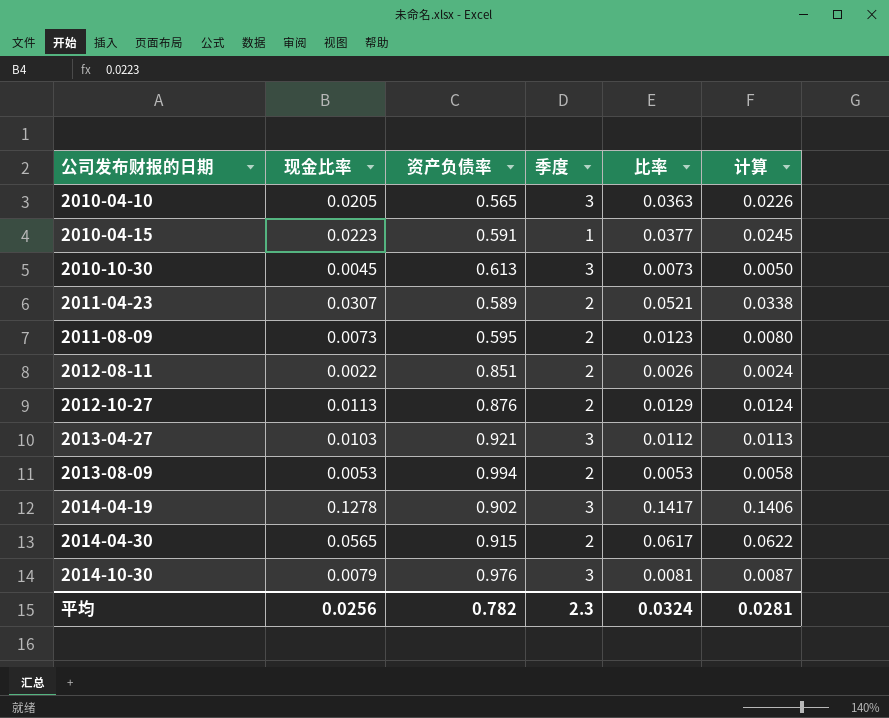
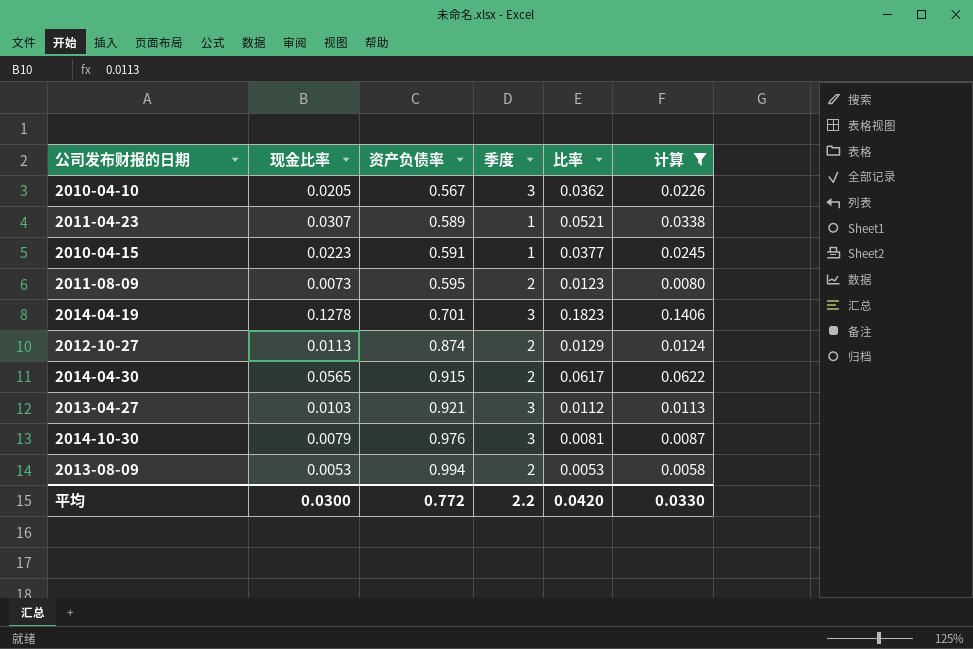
filter: none -> 计算 >= 0.0058
row order: 公司发布财报的日期 ascending -> 资产负债率 ascending
2010-04-10 | 资产负债率: 0.565 -> 0.567
2010-04-10 | 比率: 0.0363 -> 0.0362
2011-04-23 | 季度: 2 -> 1
2014-04-19 | 资产负债率: 0.902 -> 0.701
2014-04-19 | 比率: 0.1417 -> 0.1823
2012-10-27 | 资产负债率: 0.876 -> 0.874
平均 | 现金比率: 0.0256 -> 0.0300
平均 | 资产负债率: 0.782 -> 0.772
平均 | 季度: 2.3 -> 2.2
平均 | 比率: 0.0324 -> 0.0420
平均 | 计算: 0.0281 -> 0.0330

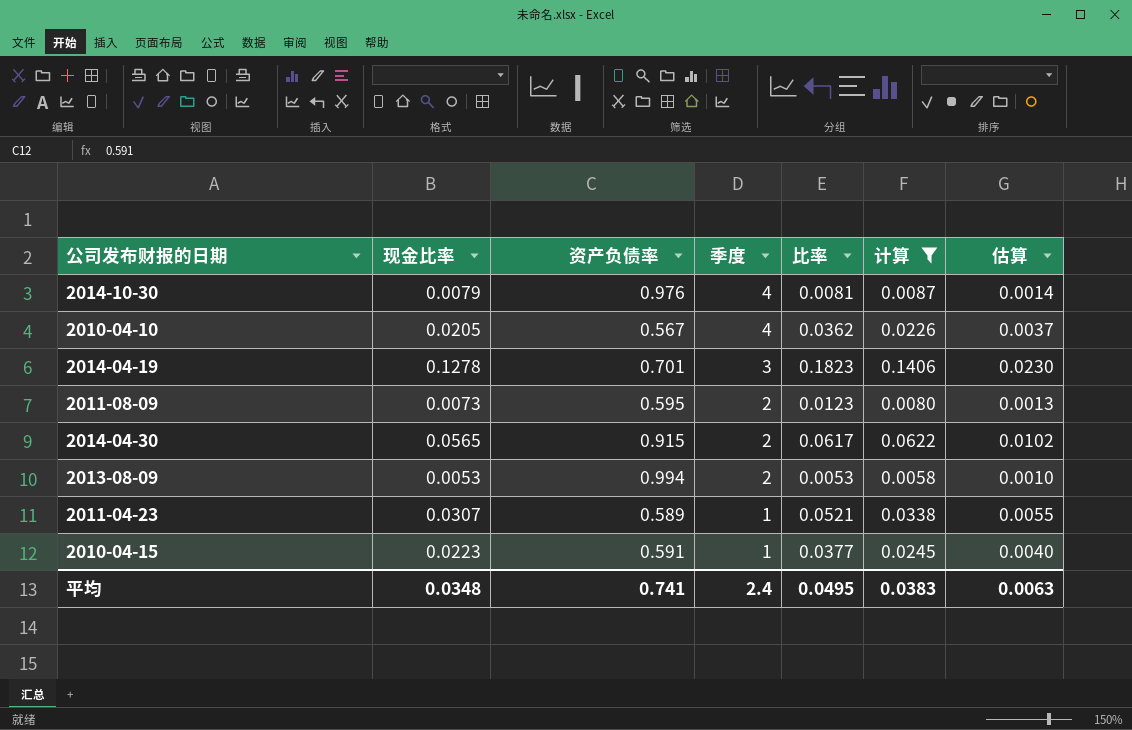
row order: 资产负债率 ascending -> 季度 descending
column 估算 | formula: none -> [现金比率] * 0.18
row 2012-10-27: 0.0113 | 0.874 | 2 | 0.0129 | 0.0124 -> none
row 2013-04-27: 0.0103 | 0.921 | 3 | 0.0112 | 0.0113 -> none
2014-10-30 | 季度: 3 -> 4
2010-04-10 | 季度: 3 -> 4
平均 | 现金比率: 0.0300 -> 0.0348
平均 | 资产负债率: 0.772 -> 0.741
平均 | 季度: 2.2 -> 2.4
平均 | 比率: 0.0420 -> 0.0495
平均 | 计算: 0.0330 -> 0.0383

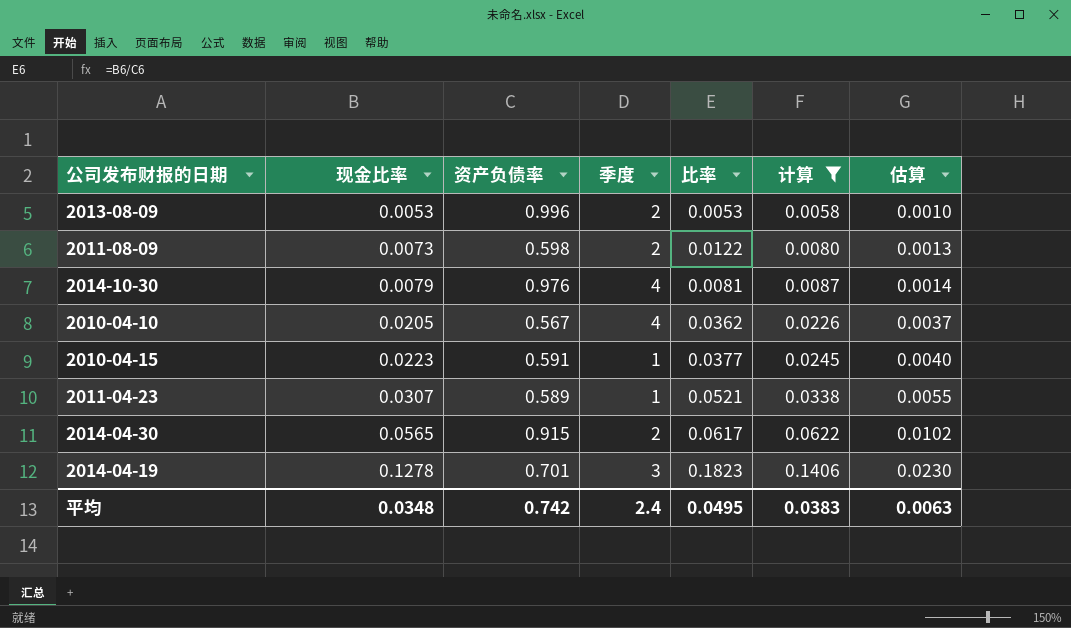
row order: 季度 descending -> 现金比率 ascending
2013-08-09 | 资产负债率: 0.994 -> 0.996
2011-08-09 | 资产负债率: 0.595 -> 0.598
2011-08-09 | 比率: 0.0123 -> 0.0122
平均 | 资产负债率: 0.741 -> 0.742

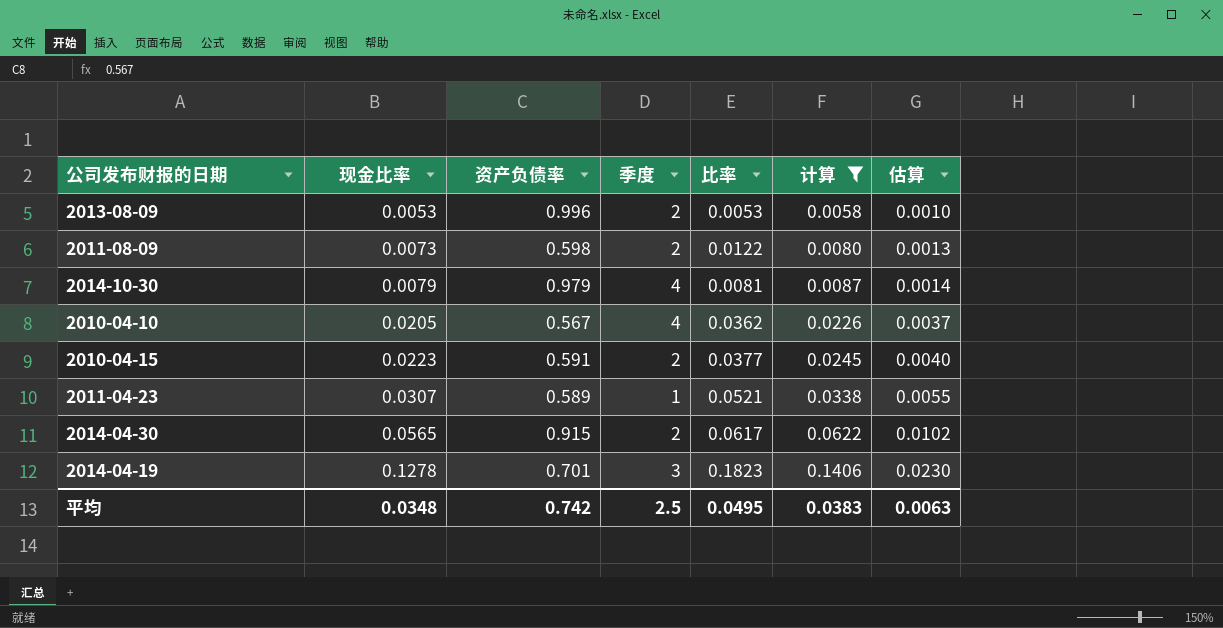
2014-10-30 | 资产负债率: 0.976 -> 0.979
2010-04-15 | 季度: 1 -> 2
平均 | 季度: 2.4 -> 2.5

